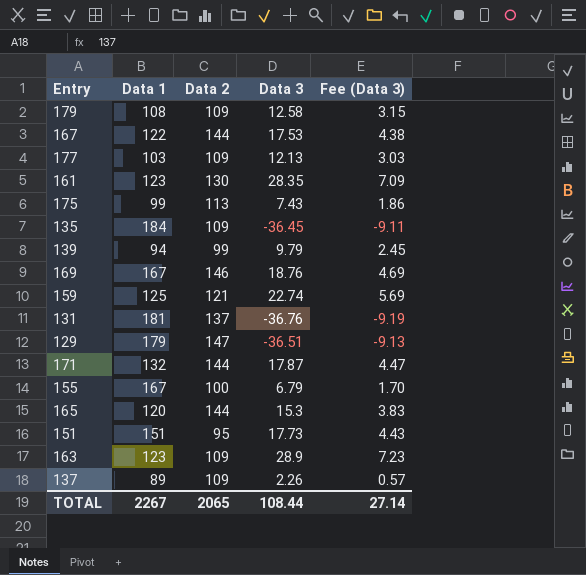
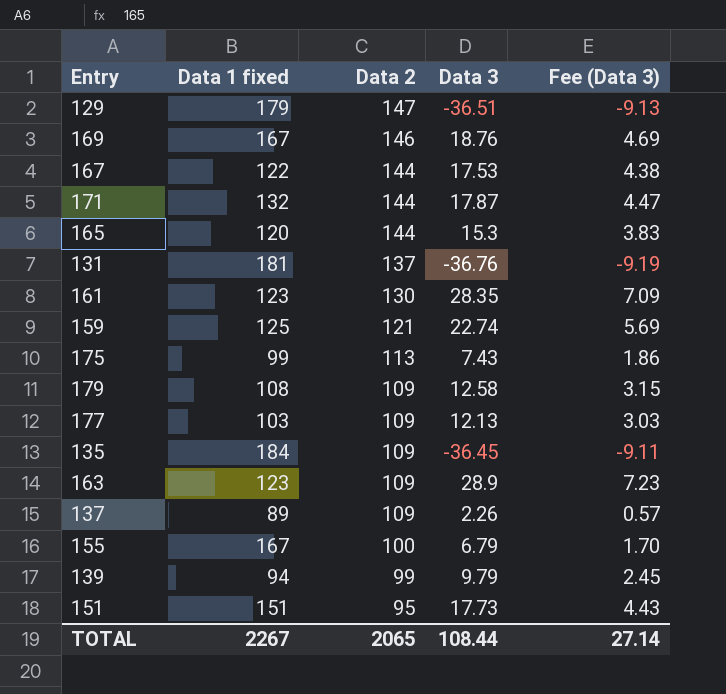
row order: none -> Data 2 descending
column name: Data 1 -> Data 1 fixed

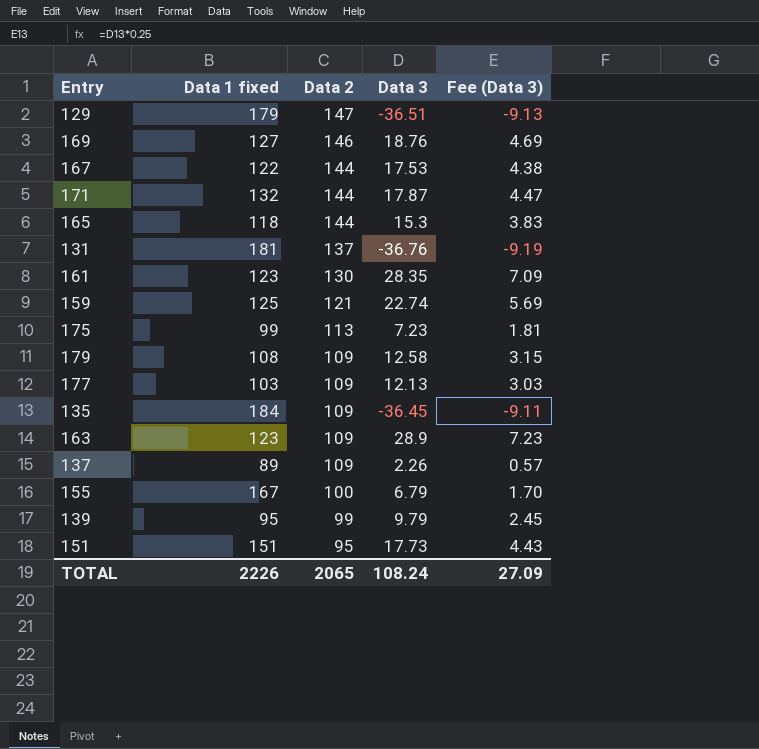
169 | Data 1 fixed: 167 -> 127
165 | Data 1 fixed: 120 -> 118
175 | Data 3: 7.43 -> 7.23
175 | Fee (Data 3): 1.86 -> 1.81
139 | Data 1 fixed: 94 -> 95
TOTAL | Data 1 fixed: 2267 -> 2226
TOTAL | Data 3: 108.44 -> 108.24
TOTAL | Fee (Data 3): 27.14 -> 27.09

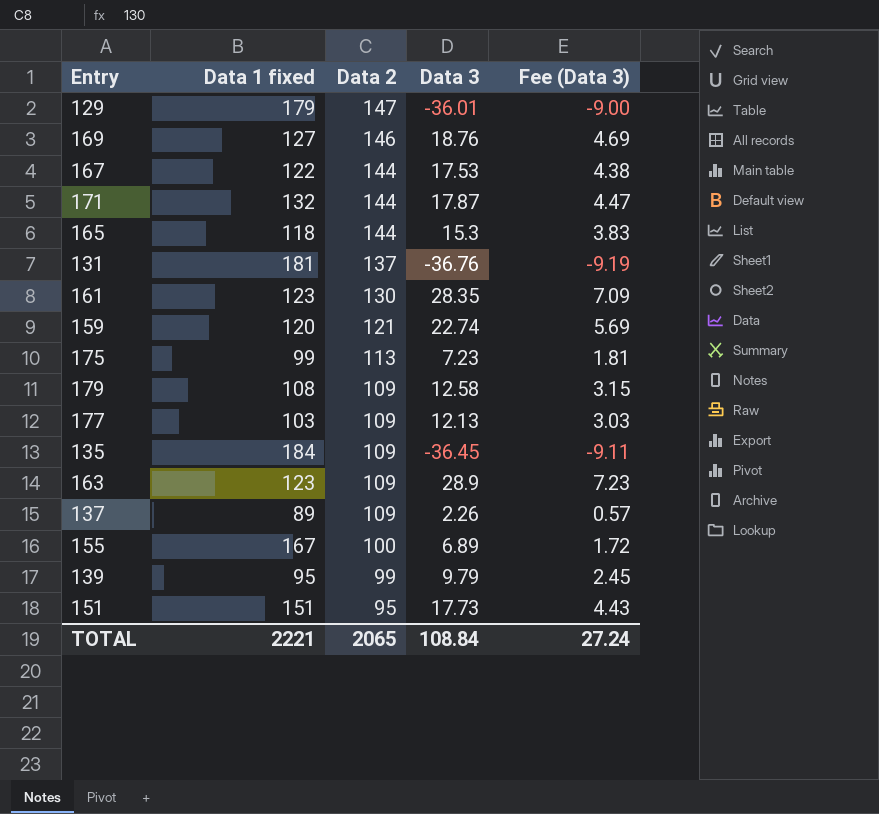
129 | Data 3: -36.51 -> -36.01
129 | Fee (Data 3): -9.13 -> -9.00
159 | Data 1 fixed: 125 -> 120
155 | Data 3: 6.79 -> 6.89
155 | Fee (Data 3): 1.70 -> 1.72
TOTAL | Data 1 fixed: 2226 -> 2221
TOTAL | Data 3: 108.24 -> 108.84
TOTAL | Fee (Data 3): 27.09 -> 27.24

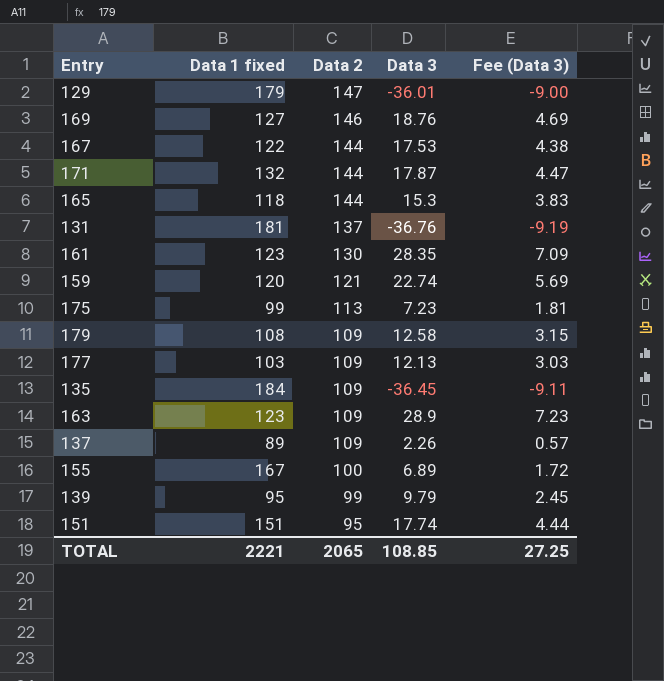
151 | Data 3: 17.73 -> 17.74
151 | Fee (Data 3): 4.43 -> 4.44
TOTAL | Data 3: 108.84 -> 108.85
TOTAL | Fee (Data 3): 27.24 -> 27.25

